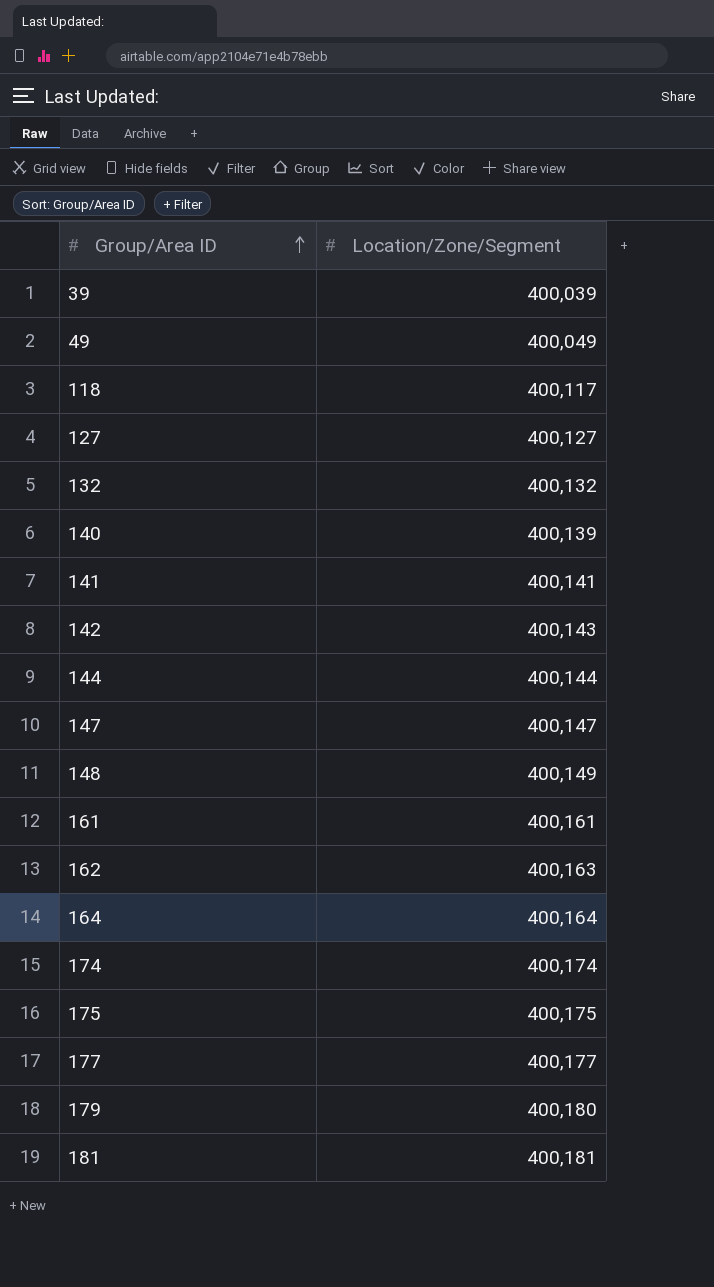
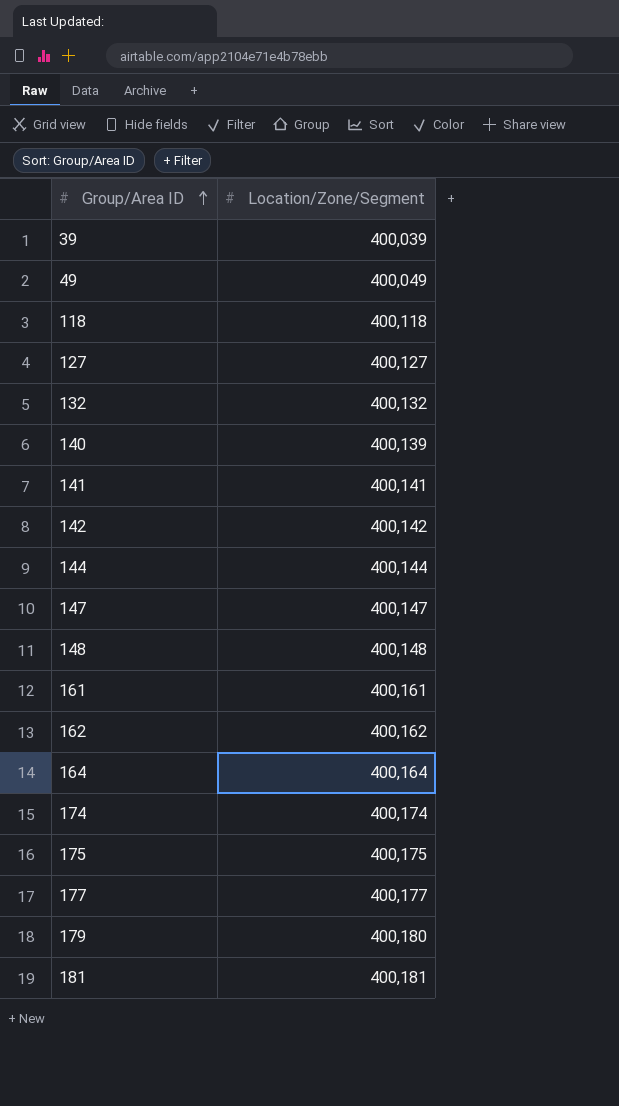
118 | Location/Zone/Segment: 400,117 -> 400,118
142 | Location/Zone/Segment: 400,143 -> 400,142
148 | Location/Zone/Segment: 400,149 -> 400,148
162 | Location/Zone/Segment: 400,163 -> 400,162

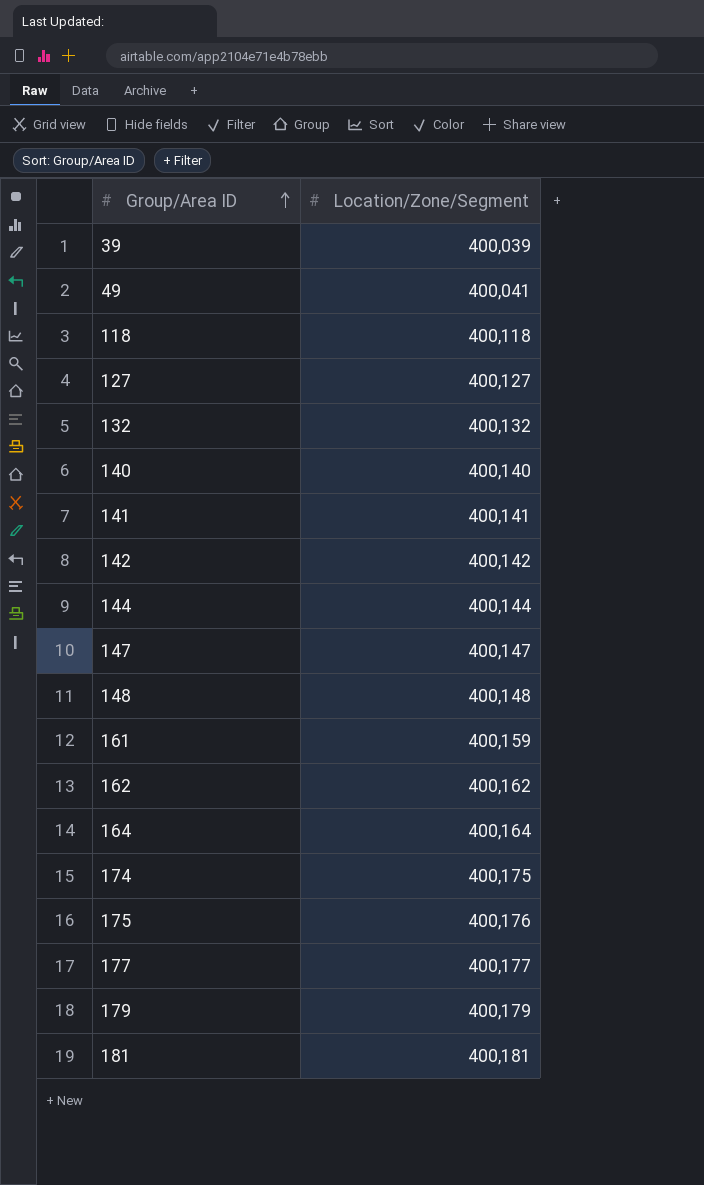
49 | Location/Zone/Segment: 400,049 -> 400,041
140 | Location/Zone/Segment: 400,139 -> 400,140
161 | Location/Zone/Segment: 400,161 -> 400,159
174 | Location/Zone/Segment: 400,174 -> 400,175
175 | Location/Zone/Segment: 400,175 -> 400,176
179 | Location/Zone/Segment: 400,180 -> 400,179

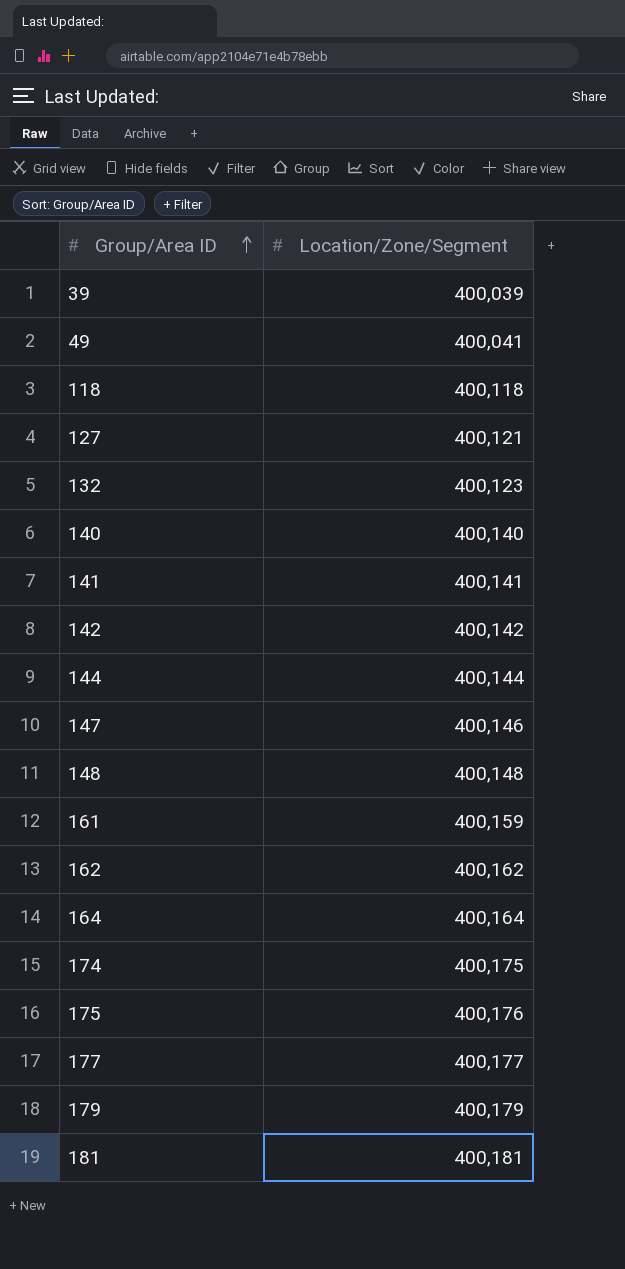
127 | Location/Zone/Segment: 400,127 -> 400,121
132 | Location/Zone/Segment: 400,132 -> 400,123
147 | Location/Zone/Segment: 400,147 -> 400,146

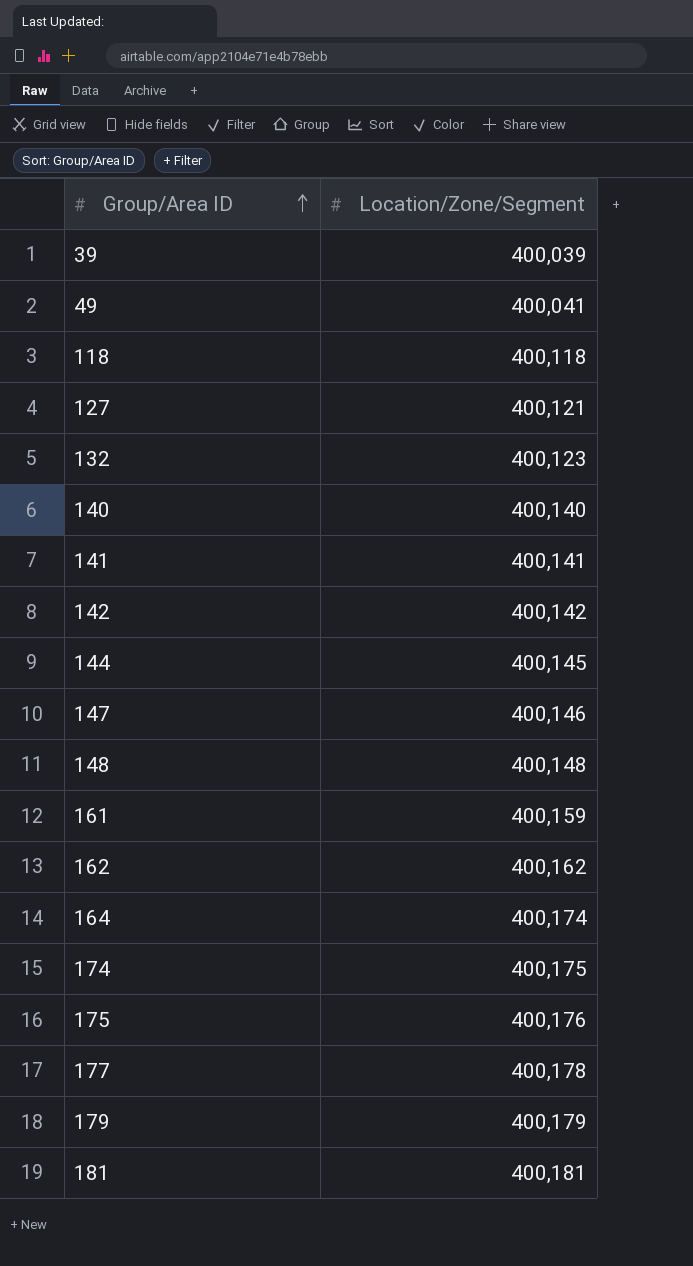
144 | Location/Zone/Segment: 400,144 -> 400,145
164 | Location/Zone/Segment: 400,164 -> 400,174
177 | Location/Zone/Segment: 400,177 -> 400,178

